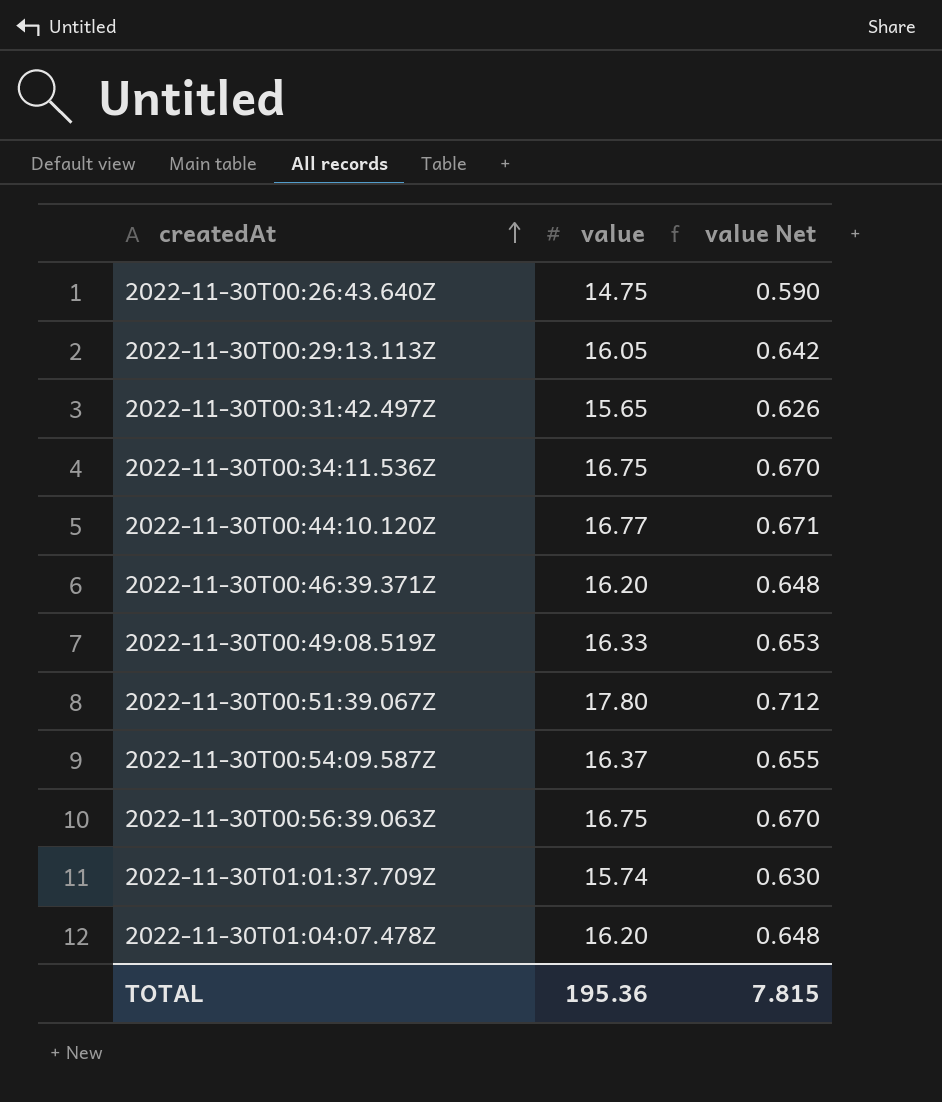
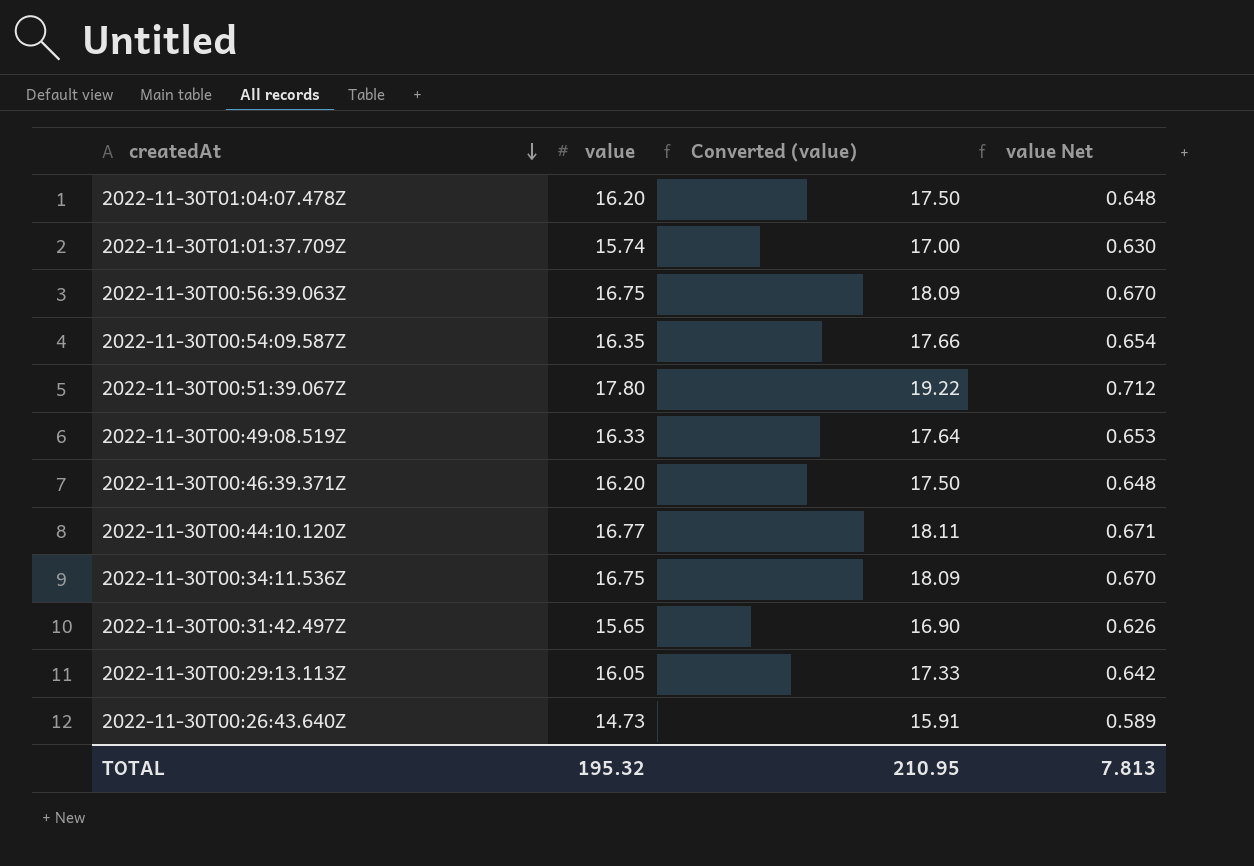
row order: createdAt ascending -> createdAt descending
column Converted (value) | formula: none -> [value] * 1.08
2022-11-30T00:54:09.587Z | value: 16.37 -> 16.35
2022-11-30T00:54:09.587Z | value Net: 0.655 -> 0.654
2022-11-30T00:26:43.640Z | value: 14.75 -> 14.73
2022-11-30T00:26:43.640Z | value Net: 0.590 -> 0.589
TOTAL | value: 195.36 -> 195.32
TOTAL | value Net: 7.815 -> 7.813

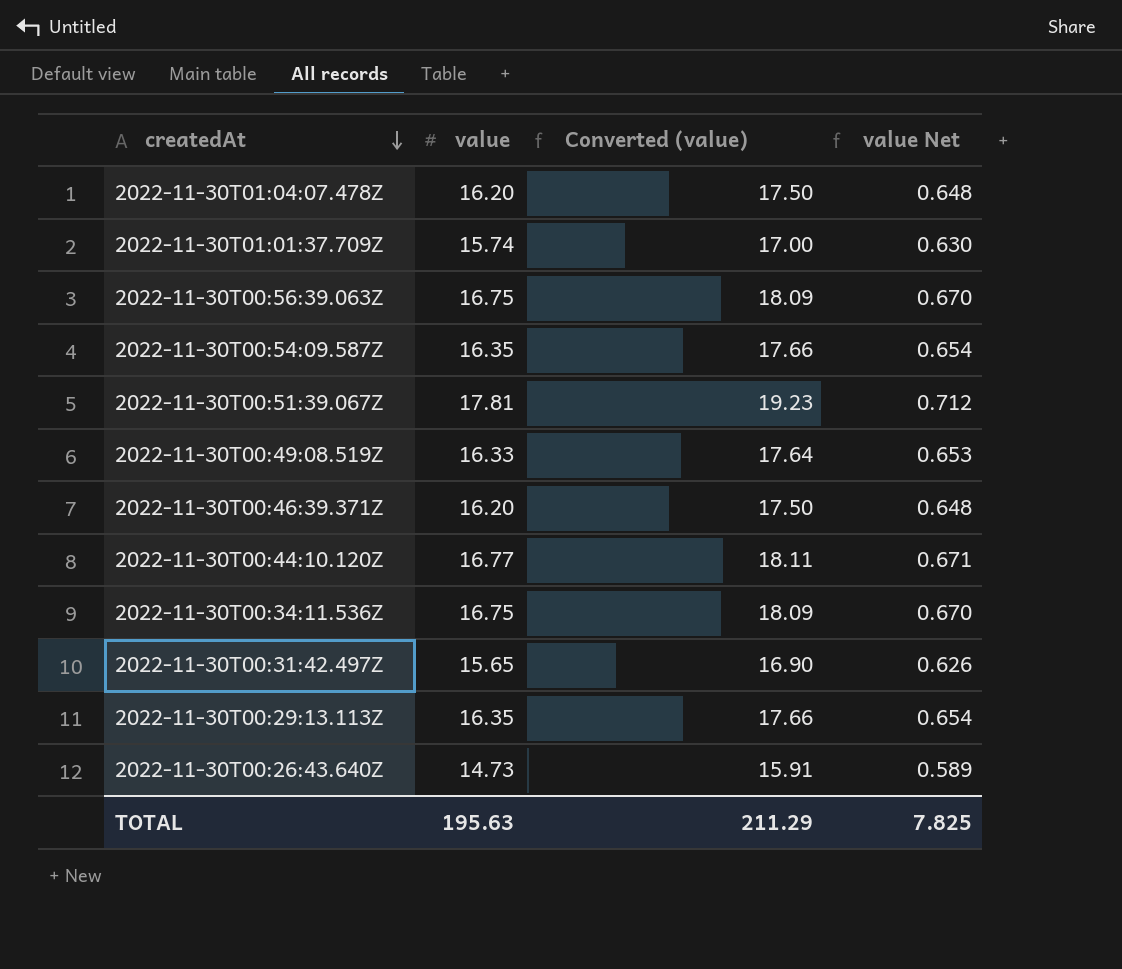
2022-11-30T00:51:39.067Z | value: 17.80 -> 17.81
2022-11-30T00:51:39.067Z | Converted (value): 19.22 -> 19.23
2022-11-30T00:29:13.113Z | value: 16.05 -> 16.35
2022-11-30T00:29:13.113Z | Converted (value): 17.33 -> 17.66
2022-11-30T00:29:13.113Z | value Net: 0.642 -> 0.654
TOTAL | value: 195.32 -> 195.63
TOTAL | Converted (value): 210.95 -> 211.29
TOTAL | value Net: 7.813 -> 7.825

